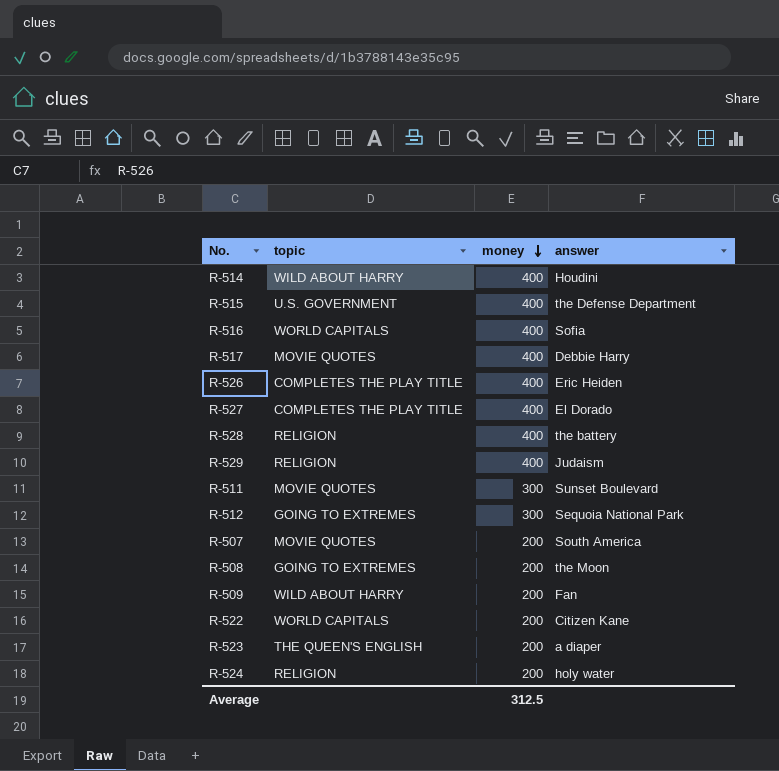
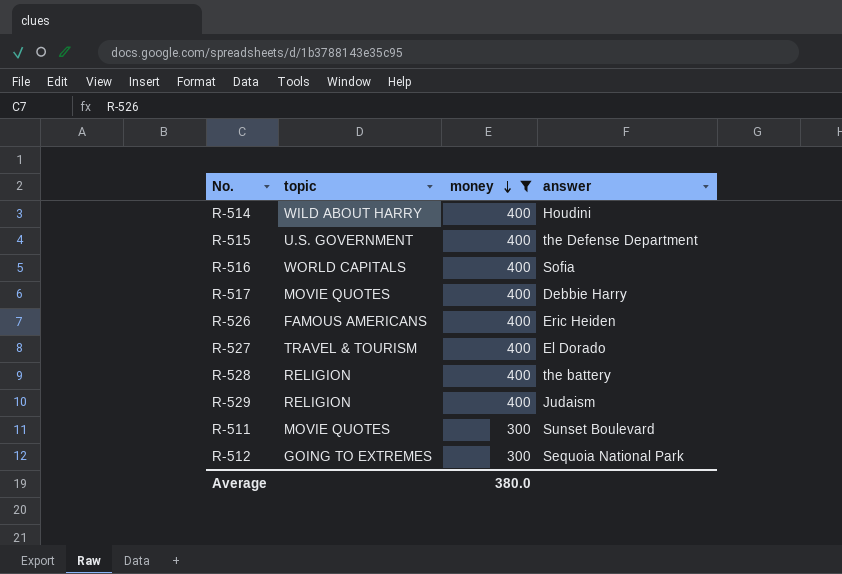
filter: none -> money != 200
R-526 | topic: COMPLETES THE PLAY TITLE -> FAMOUS AMERICANS
R-527 | topic: COMPLETES THE PLAY TITLE -> TRAVEL & TOURISM
Average | money: 312.5 -> 380.0

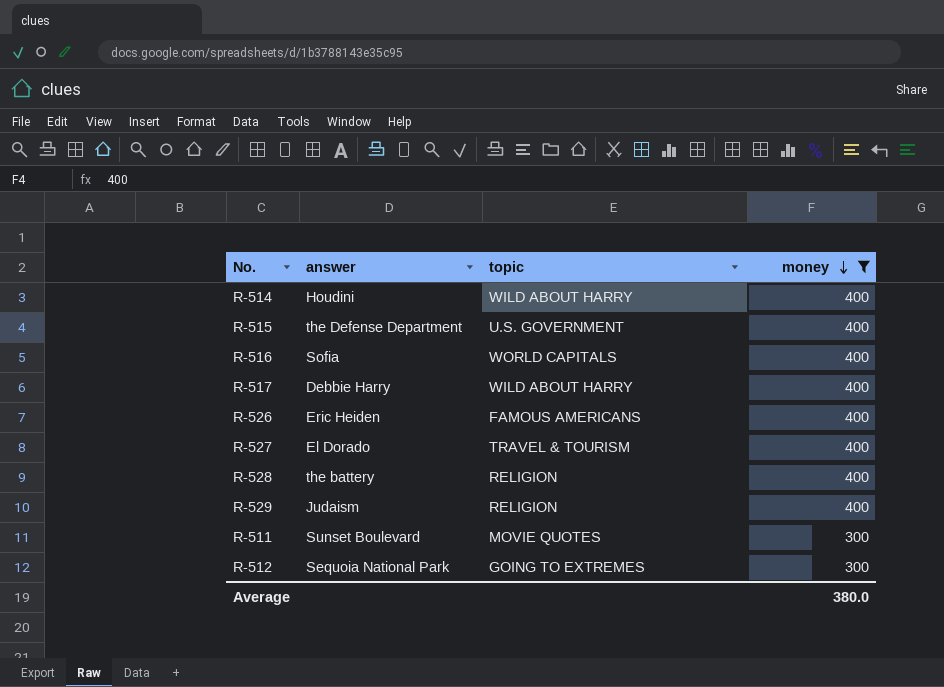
column answer | position: 4 -> 2
R-517 | topic: MOVIE QUOTES -> WILD ABOUT HARRY

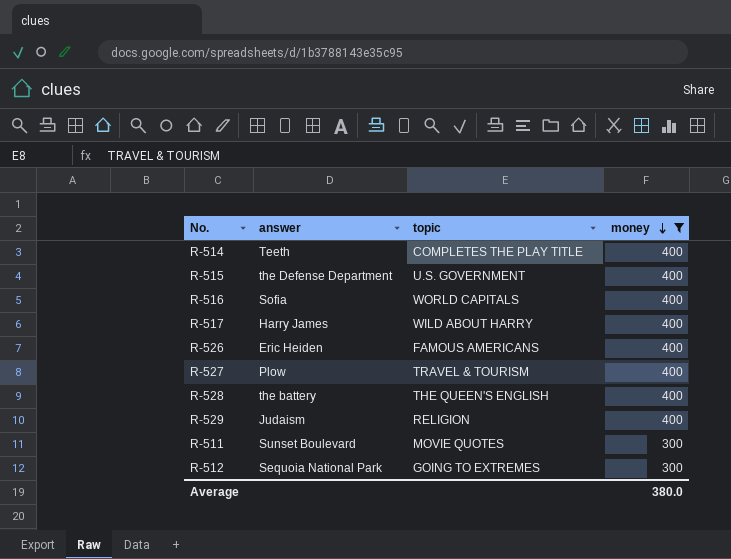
R-514 | answer: Houdini -> Teeth
R-514 | topic: WILD ABOUT HARRY -> COMPLETES THE PLAY TITLE
R-517 | answer: Debbie Harry -> Harry James
R-527 | answer: El Dorado -> Plow
R-528 | topic: RELIGION -> THE QUEEN'S ENGLISH

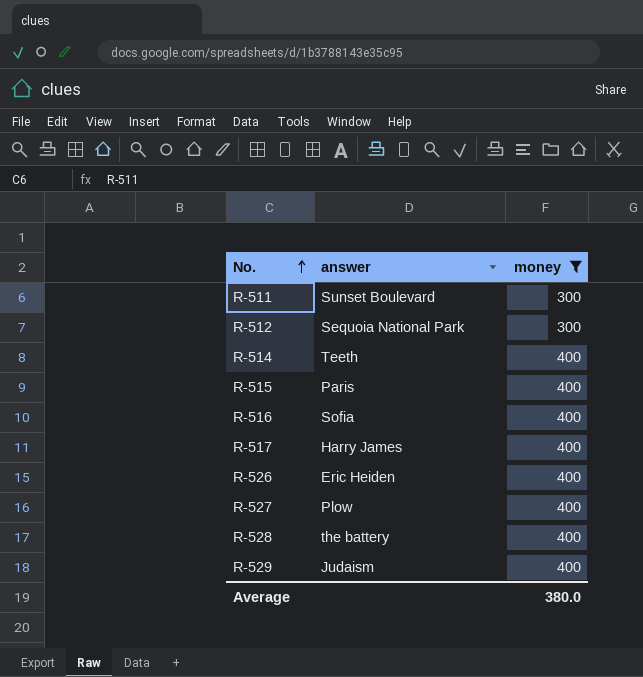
row order: money descending -> No. ascending
column topic | position: 3 -> none
R-515 | answer: the Defense Department -> Paris

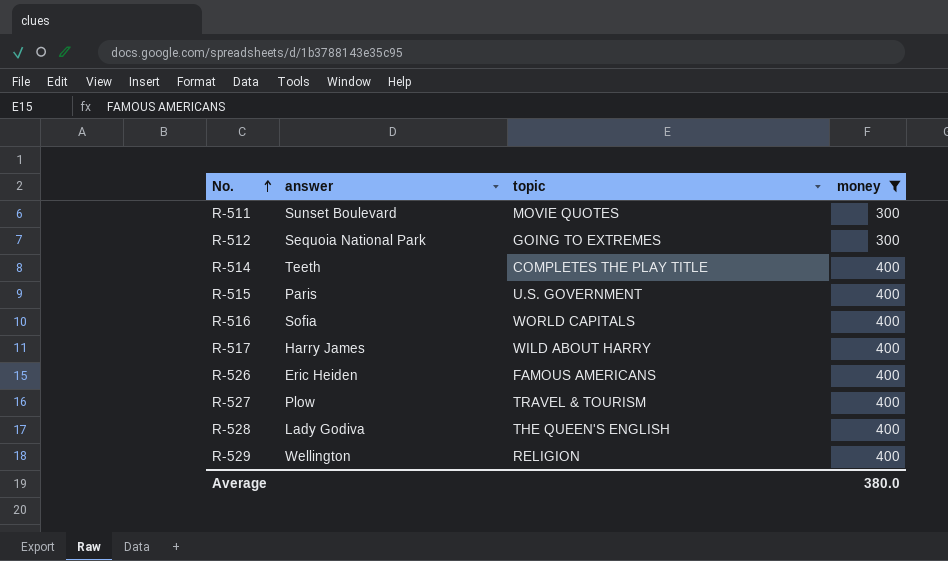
column topic | position: none -> 3
R-528 | answer: the battery -> Lady Godiva
R-529 | answer: Judaism -> Wellington

